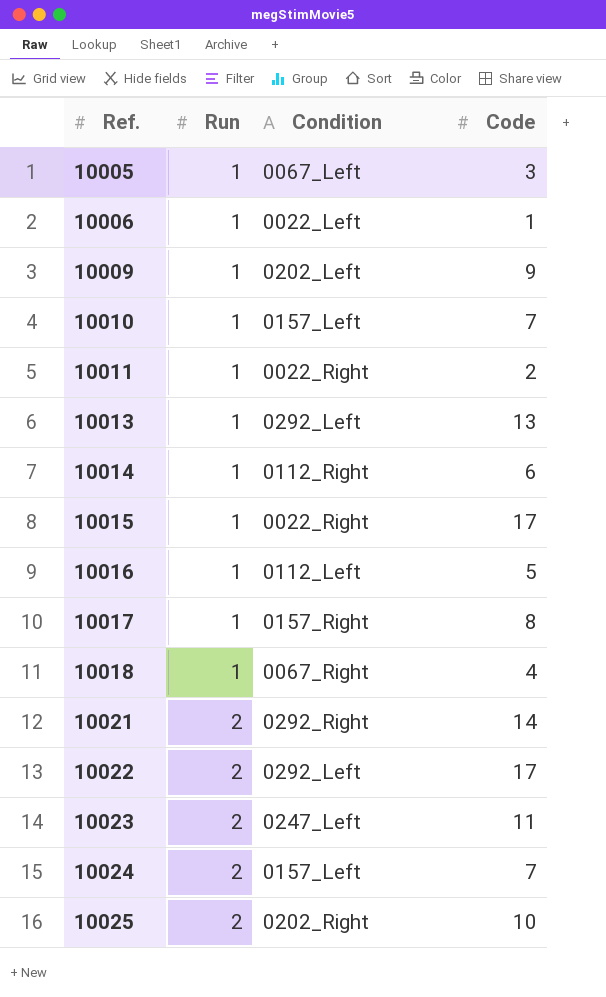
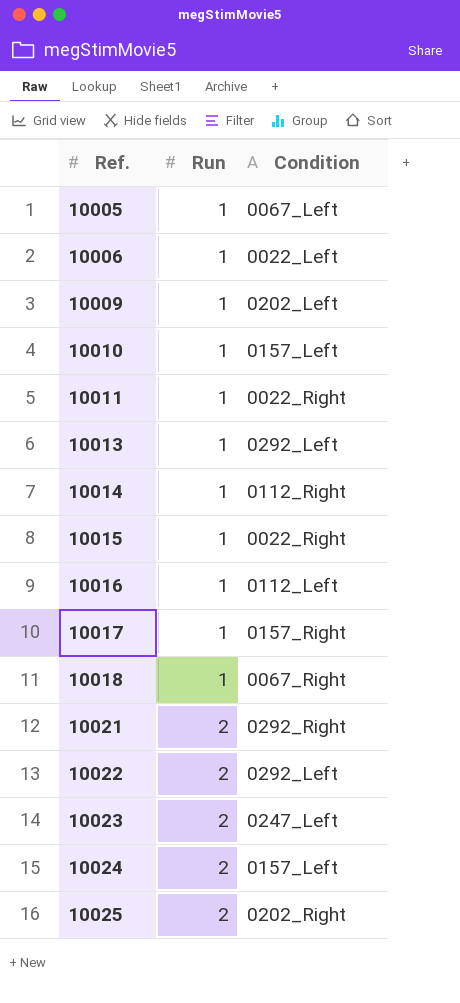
column Code | position: 4 -> none

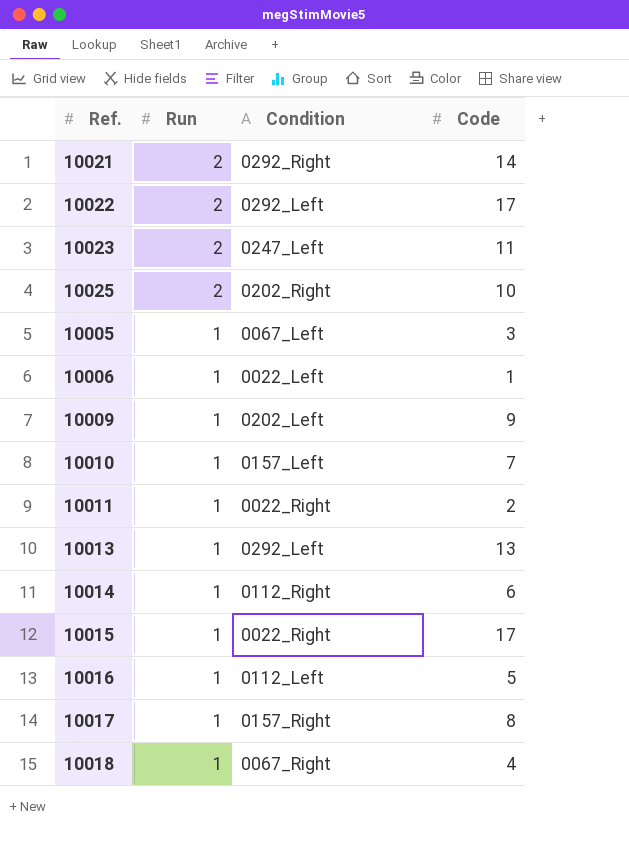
row order: Ref. ascending -> Run descending
column Code | position: none -> 4
row 10024: 2 | 0157_Left -> none

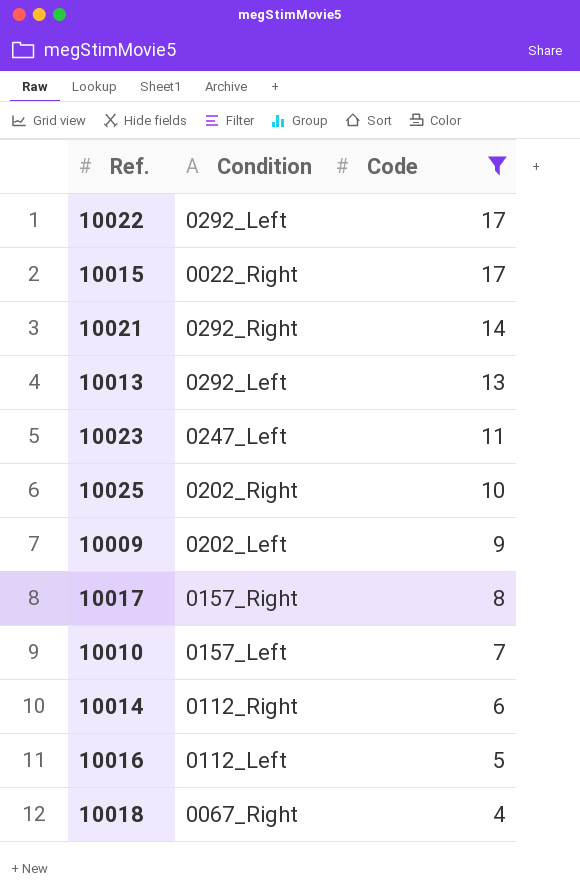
filter: none -> Code >= 4
row order: Run descending -> Code descending
column Run | position: 2 -> none

